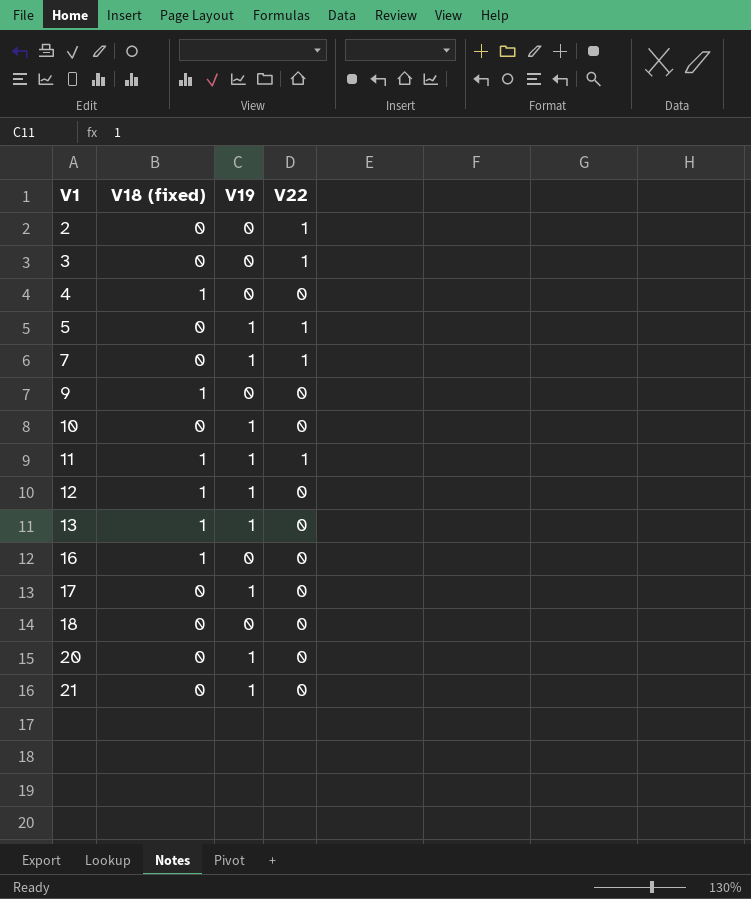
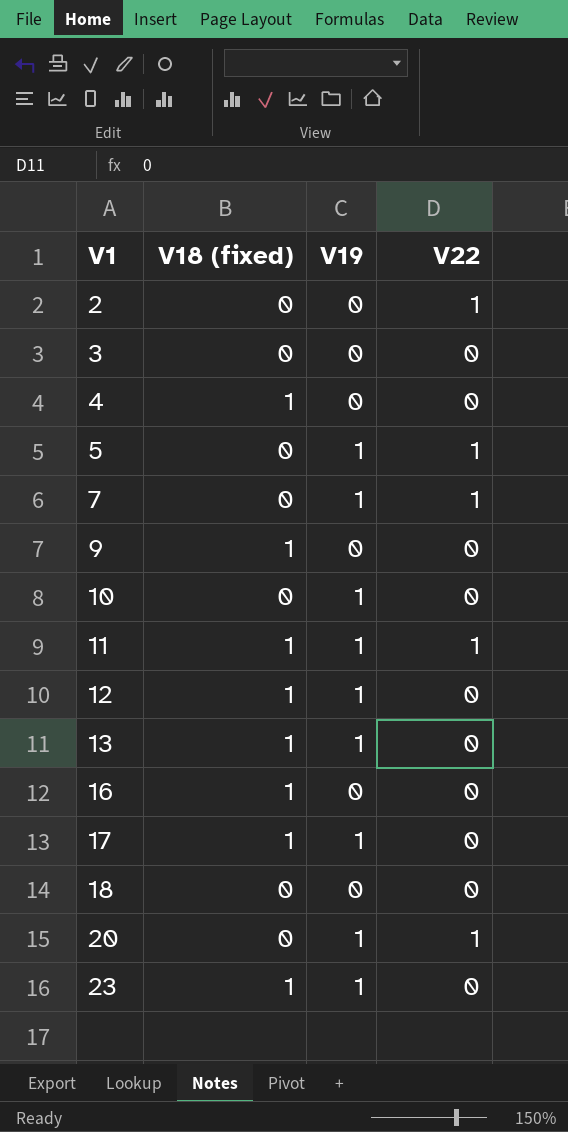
row 21: 0 | 1 | 0 -> none
3 | V22: 1 -> 0
17 | V18 (fixed): 0 -> 1
20 | V22: 0 -> 1
row 23: none -> 1 | 1 | 0

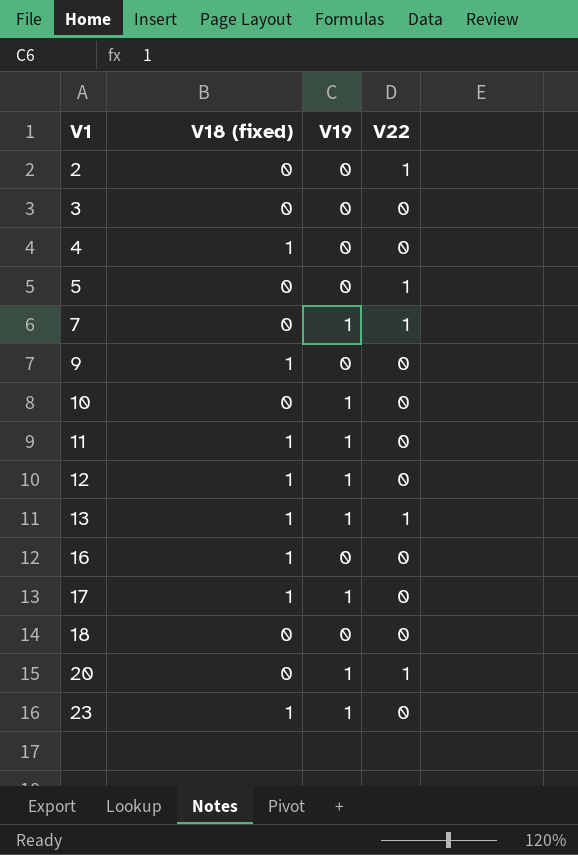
5 | V19: 1 -> 0
11 | V22: 1 -> 0
13 | V22: 0 -> 1

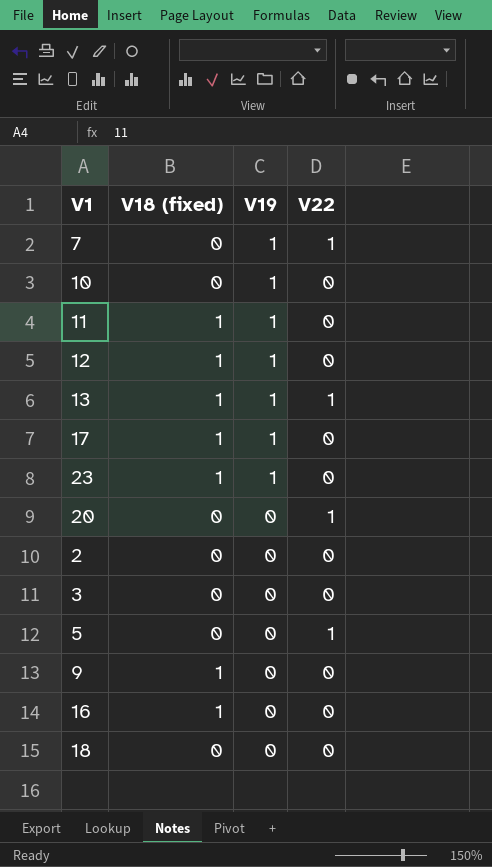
row order: V1 ascending -> V19 descending
row 4: 1 | 0 | 0 -> none
20 | V19: 1 -> 0
2 | V22: 1 -> 0

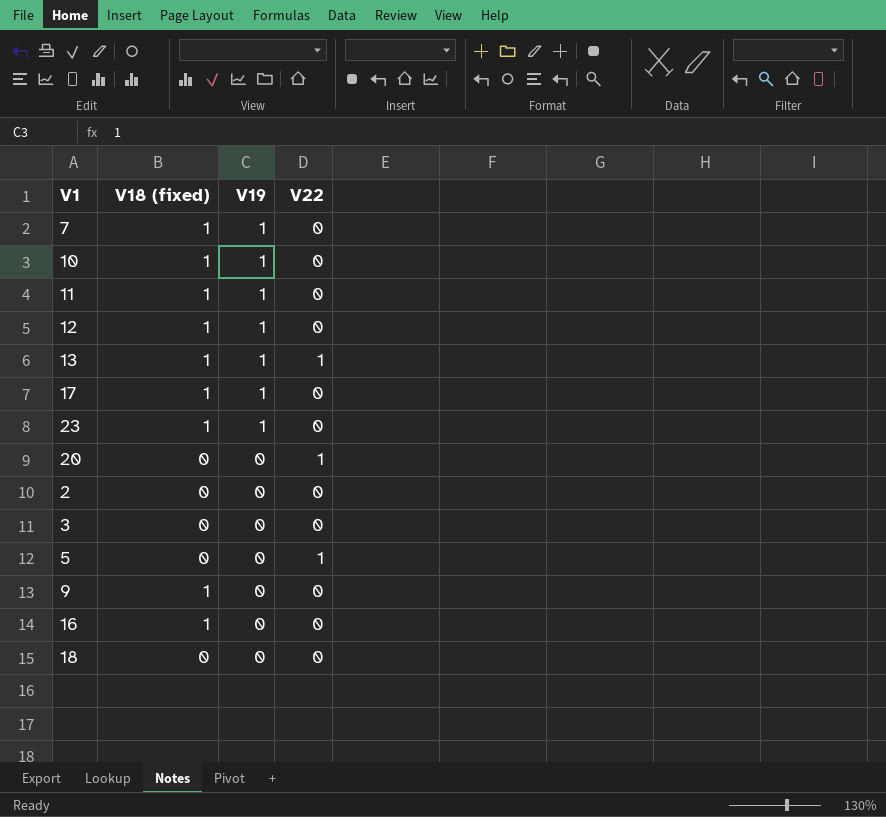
7 | V18 (fixed): 0 -> 1
7 | V22: 1 -> 0
10 | V18 (fixed): 0 -> 1

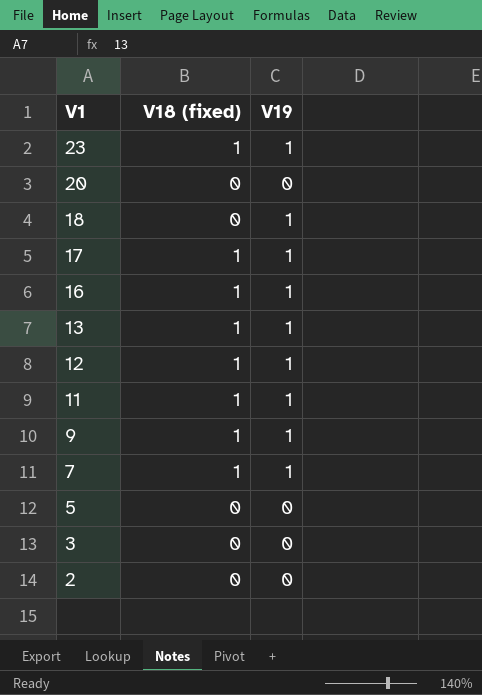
row order: V19 descending -> V1 descending
column V22 | position: 4 -> none
row 10: 1 | 1 | 0 -> none
18 | V19: 0 -> 1
16 | V19: 0 -> 1
9 | V19: 0 -> 1

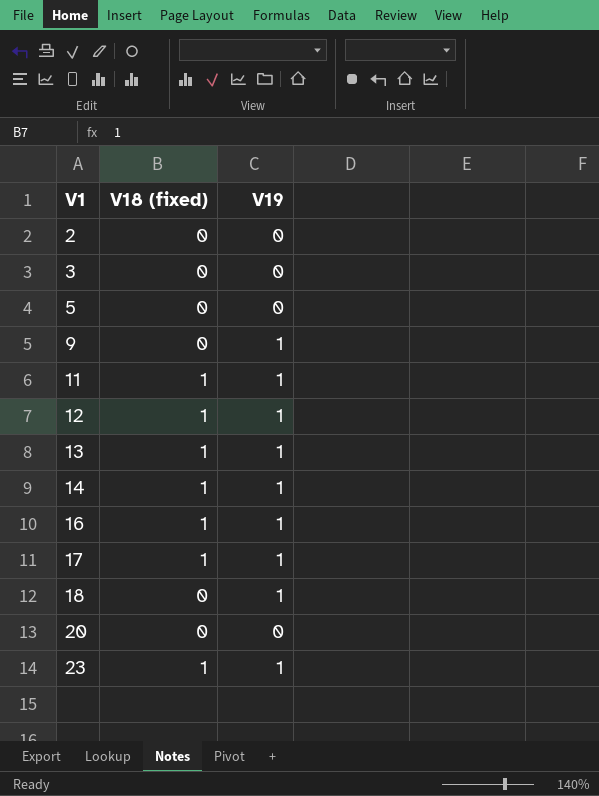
row order: V1 descending -> V1 ascending
row 7: 1 | 1 -> none
9 | V18 (fixed): 1 -> 0
row 14: none -> 1 | 1

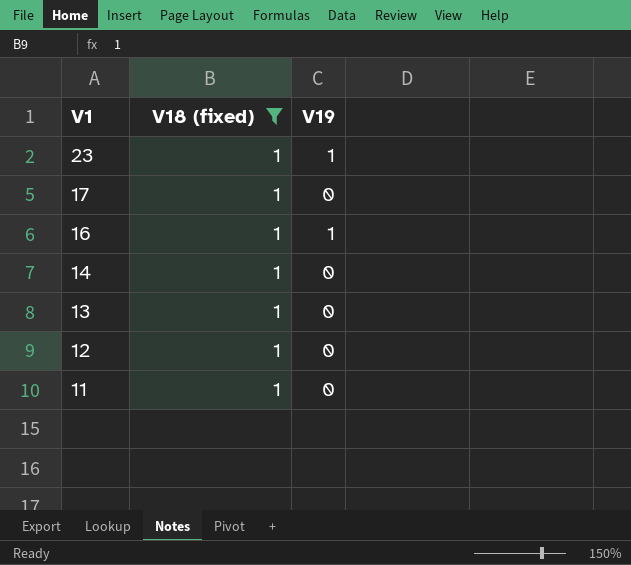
filter: none -> V18 (fixed) = 1
row order: V1 ascending -> V1 descending
17 | V19: 1 -> 0
14 | V19: 1 -> 0
13 | V19: 1 -> 0
12 | V19: 1 -> 0
11 | V19: 1 -> 0

